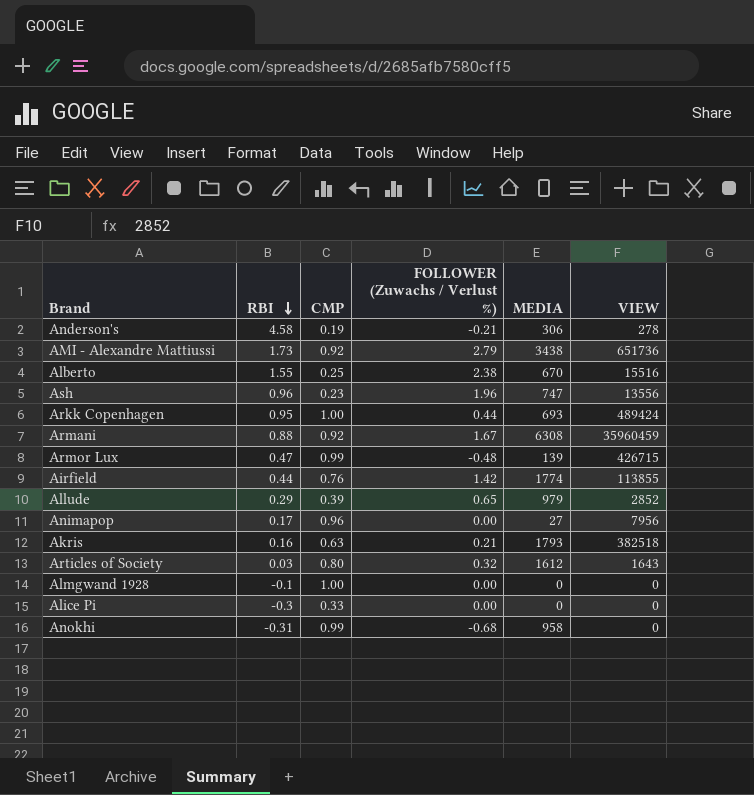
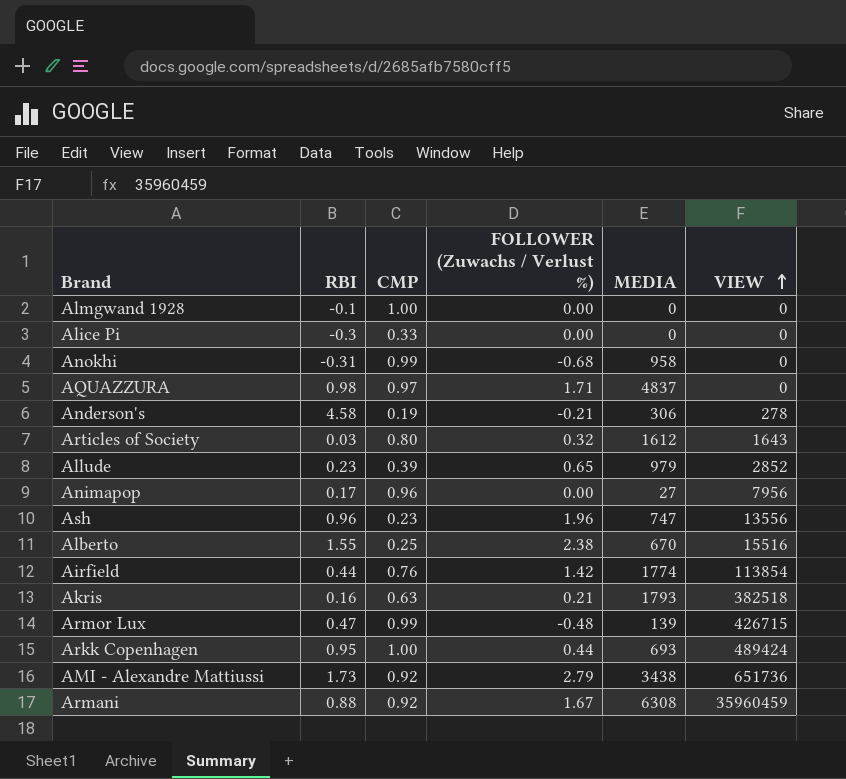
row order: RBI descending -> VIEW ascending
row AQUAZZURA: none -> 0.98 | 0.97 | 1.71 | 4837 | 0
Allude | RBI: 0.29 -> 0.23
Airfield | VIEW: 113855 -> 113854

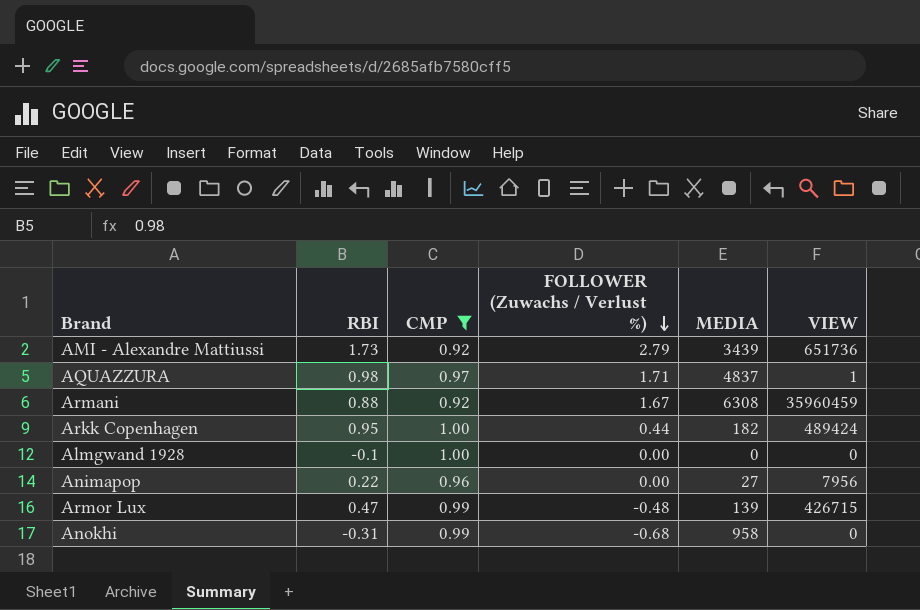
filter: none -> CMP >= 0.92
row order: VIEW ascending -> FOLLOWER (Zuwachs / Verlust %) descending
AMI - Alexandre Mattiussi | MEDIA: 3438 -> 3439
AQUAZZURA | VIEW: 0 -> 1
Arkk Copenhagen | MEDIA: 693 -> 182
Animapop | RBI: 0.17 -> 0.22

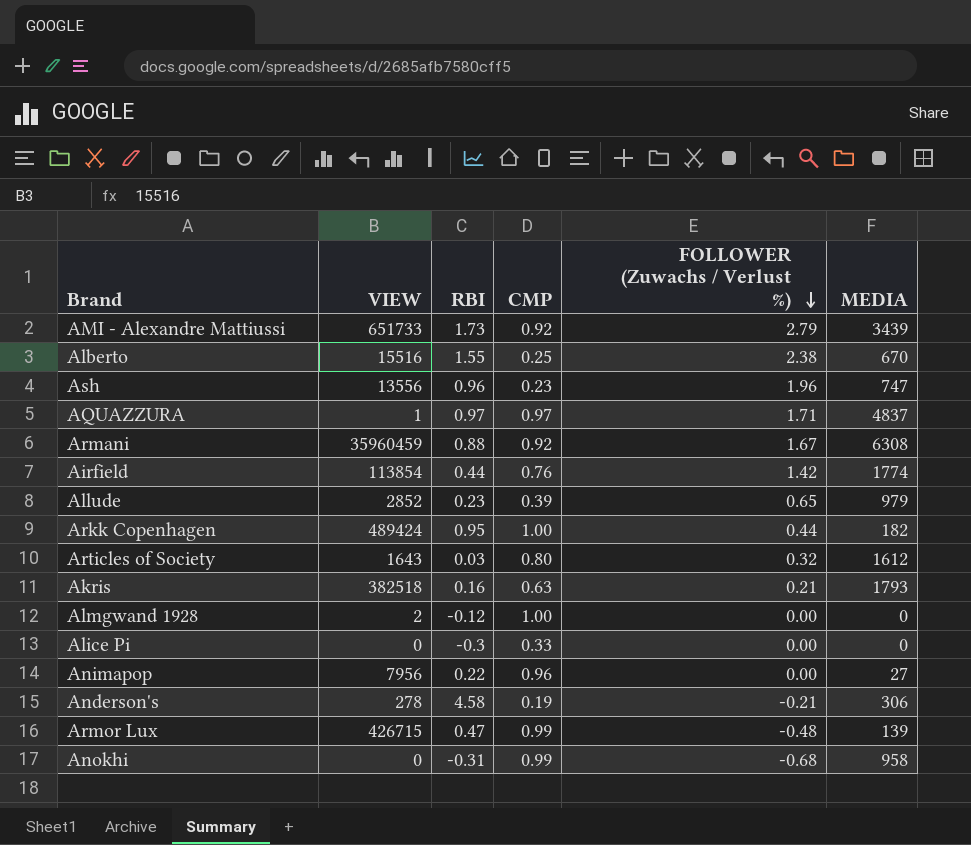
filter: CMP >= 0.92 -> none
column VIEW | position: 6 -> 2
AMI - Alexandre Mattiussi | VIEW: 651736 -> 651733
AQUAZZURA | RBI: 0.98 -> 0.97
Almgwand 1928 | VIEW: 0 -> 2
Almgwand 1928 | RBI: -0.1 -> -0.12

